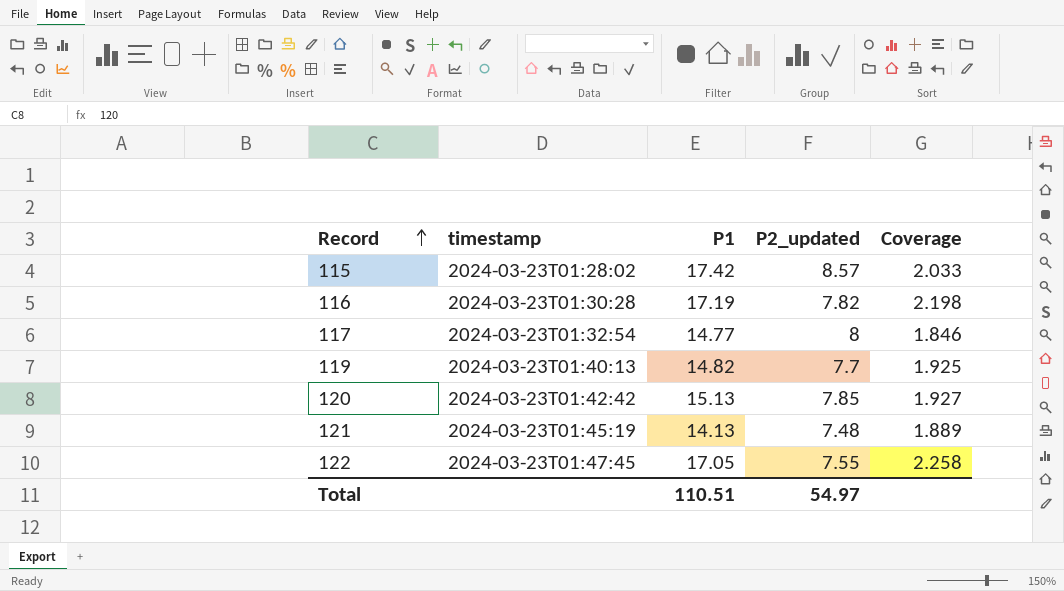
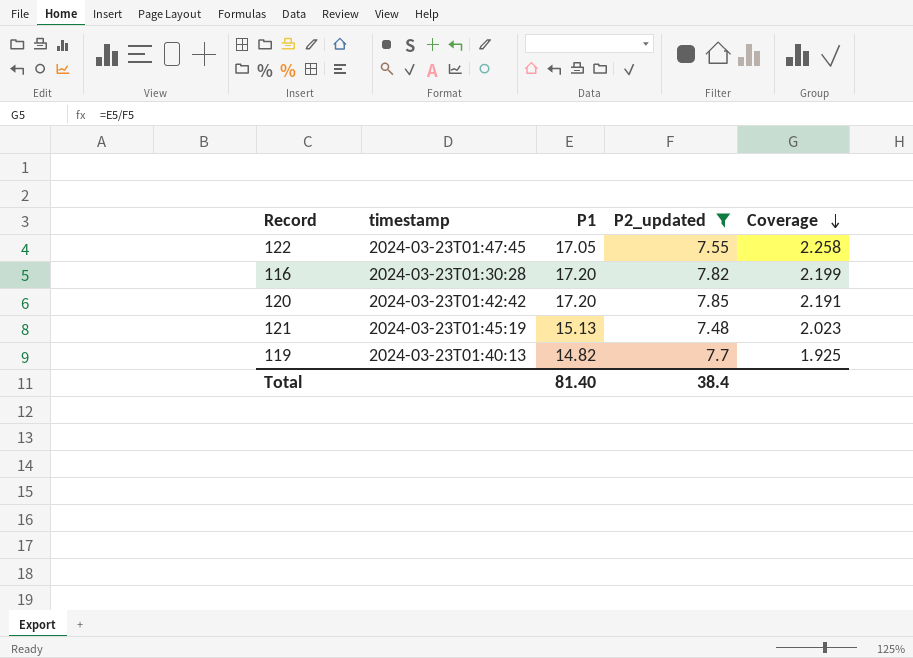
filter: none -> P2_updated <= 7.85
row order: Record ascending -> Coverage descending
116 | P1: 17.19 -> 17.20
116 | Coverage: 2.198 -> 2.199
120 | P1: 15.13 -> 17.20
120 | Coverage: 1.927 -> 2.191
121 | P1: 14.13 -> 15.13
121 | Coverage: 1.889 -> 2.023
Total | P1: 110.51 -> 81.40
Total | P2_updated: 54.97 -> 38.4

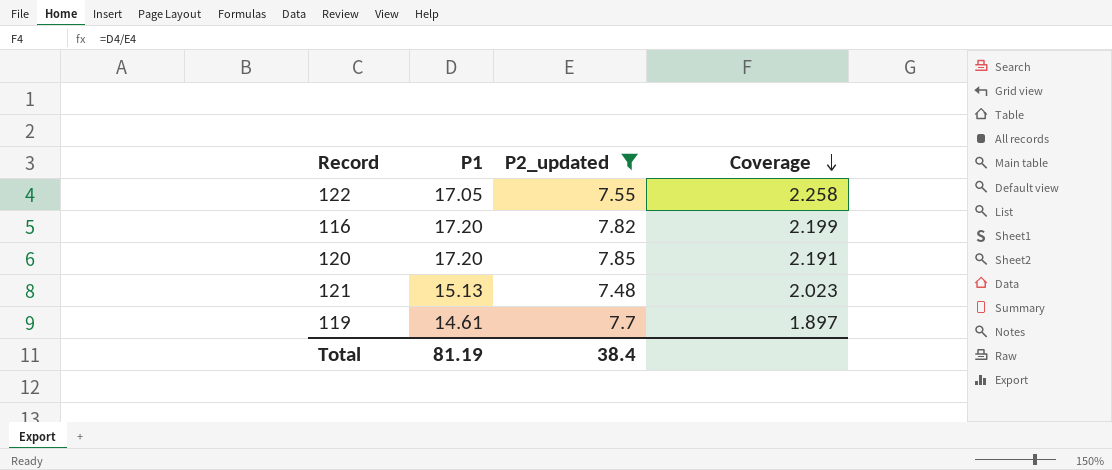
column timestamp | position: 2 -> none
119 | P1: 14.82 -> 14.61
119 | Coverage: 1.925 -> 1.897
Total | P1: 81.40 -> 81.19

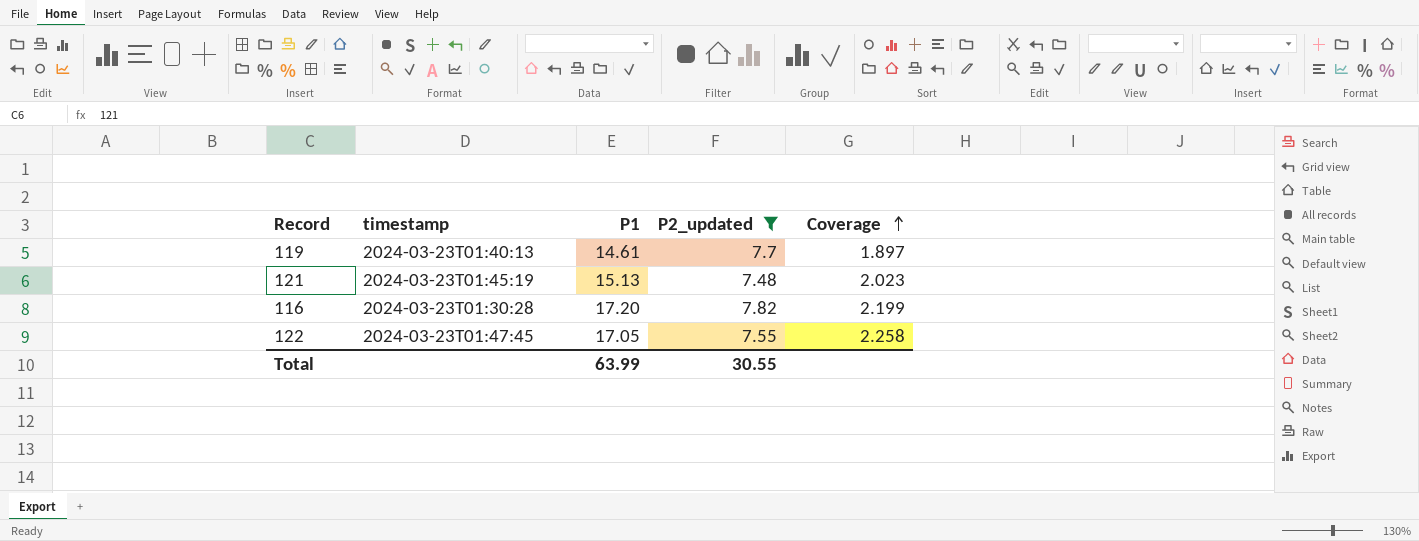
row order: Coverage descending -> Coverage ascending
column timestamp | position: none -> 2
row 120: 17.20 | 7.85 | 2.191 -> none
Total | P1: 81.19 -> 63.99
Total | P2_updated: 38.4 -> 30.55

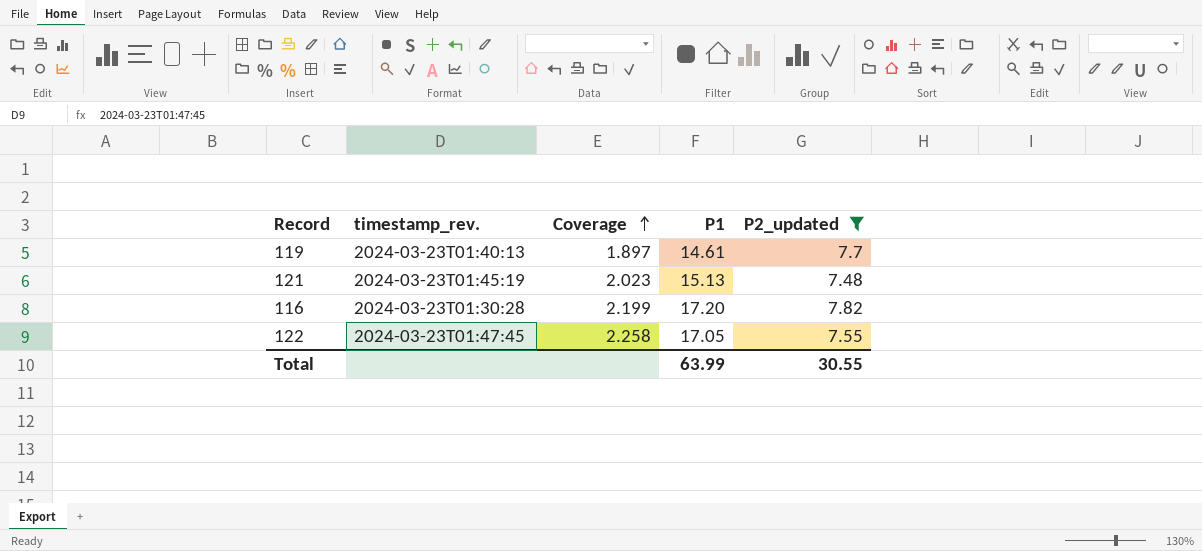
column name: timestamp -> timestamp_rev.
column Coverage | position: 5 -> 3

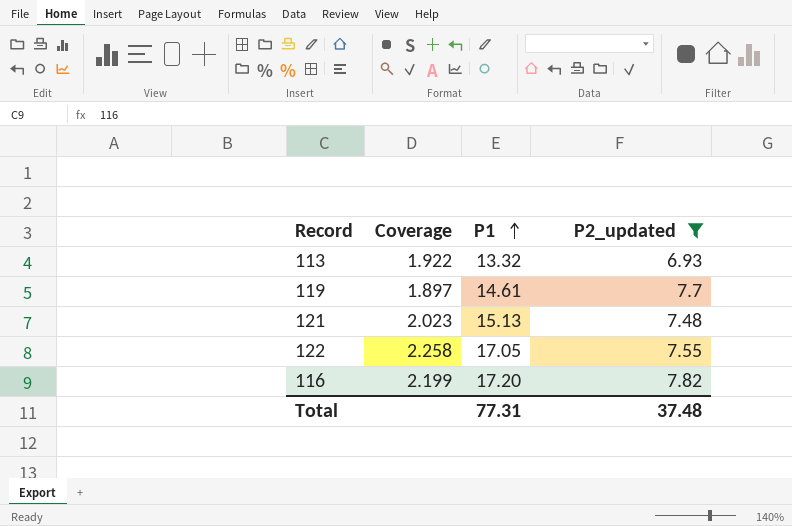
row order: Coverage ascending -> P1 ascending
column timestamp_rev. | position: 2 -> none
row 113: none -> 1.922 | 13.32 | 6.93
Total | P1: 63.99 -> 77.31
Total | P2_updated: 30.55 -> 37.48

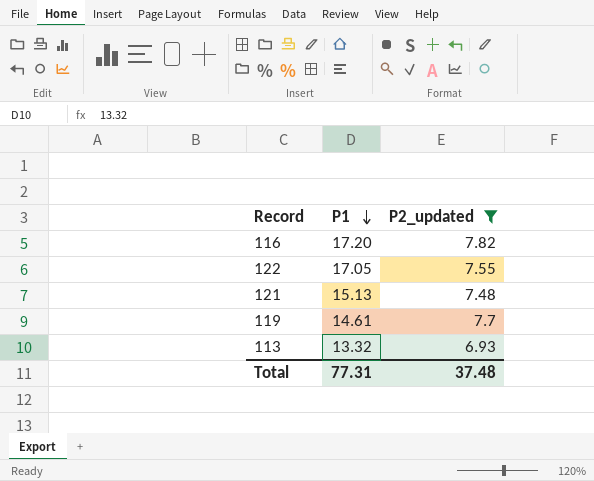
row order: P1 ascending -> P1 descending
column Coverage | formula: [P1] / [P2_updated] -> none

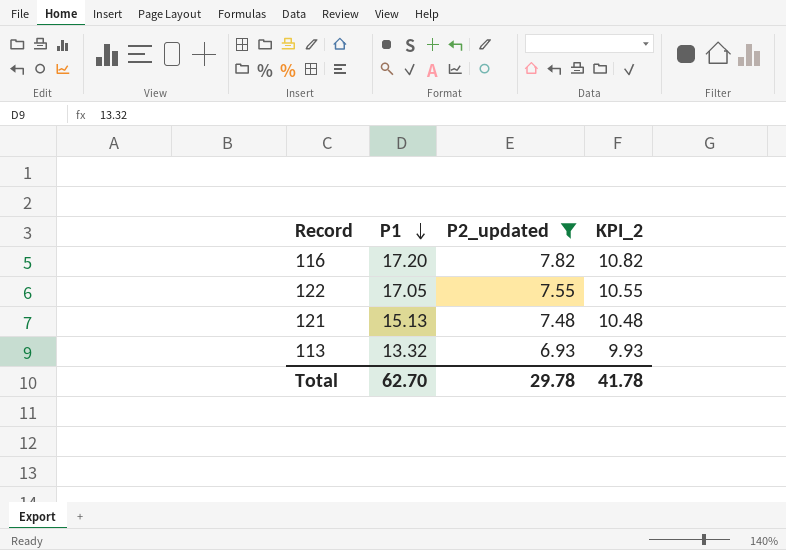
column KPI_2 | formula: none -> [P2_updated] + 3
row 119: 14.61 | 7.7 -> none
Total | P1: 77.31 -> 62.70
Total | P2_updated: 37.48 -> 29.78

